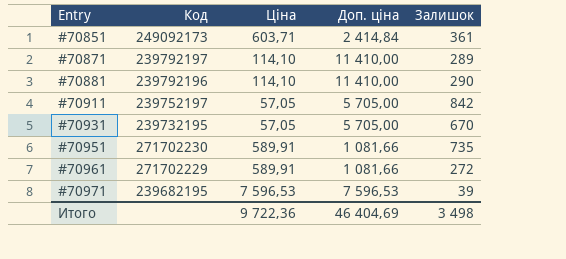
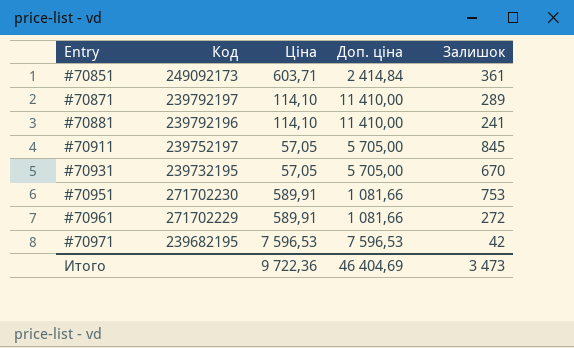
#70881 | Залишок: 290 -> 241
#70911 | Залишок: 842 -> 845
#70951 | Залишок: 735 -> 753
#70971 | Залишок: 39 -> 42
Итого | Залишок: 3 498 -> 3 473

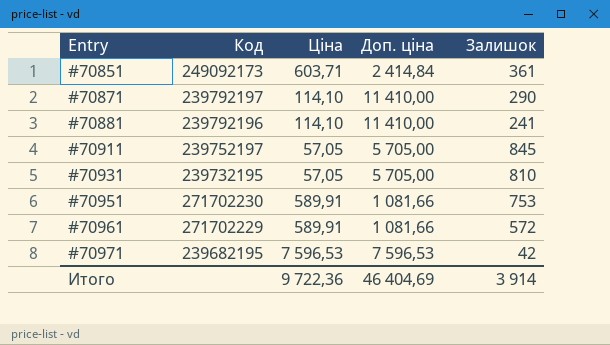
#70871 | Залишок: 289 -> 290
#70931 | Залишок: 670 -> 810
#70961 | Залишок: 272 -> 572
Итого | Залишок: 3 473 -> 3 914

